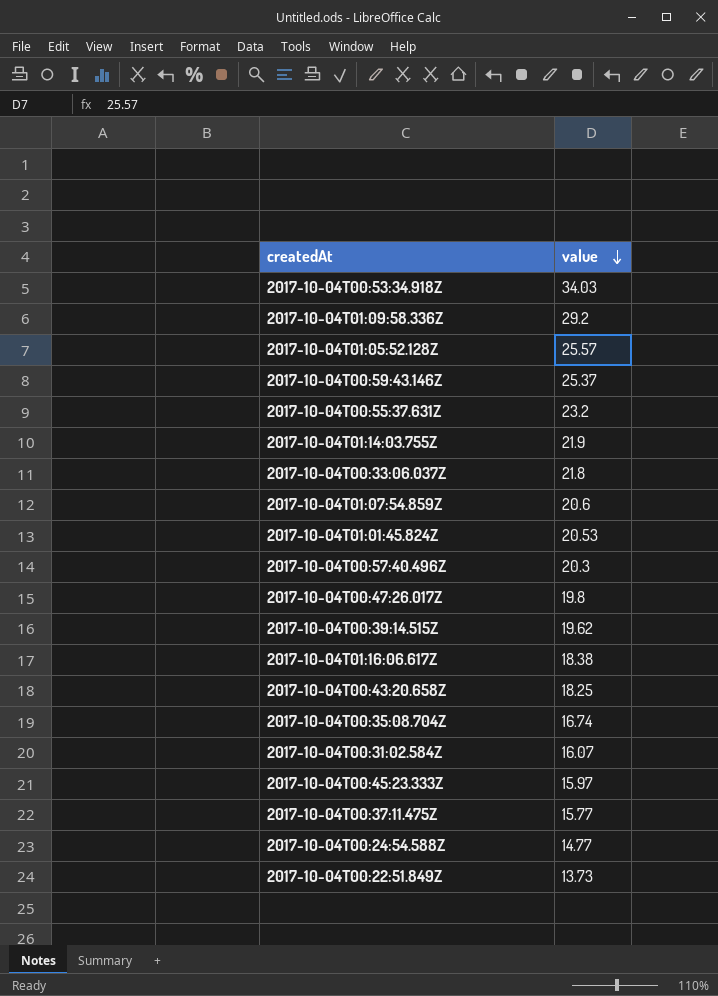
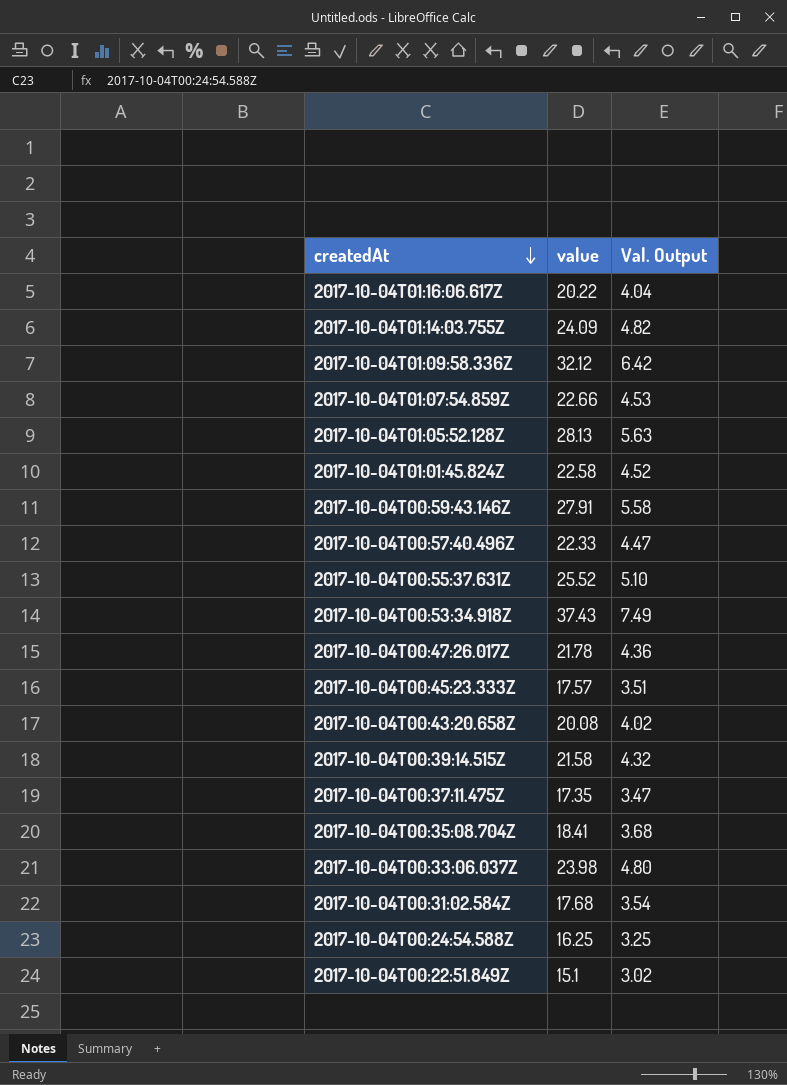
row order: value descending -> createdAt descending
column Val. Output | formula: none -> [value] * 0.2
2017-10-04T01:16:06.617Z | value: 18.38 -> 20.22
2017-10-04T01:14:03.755Z | value: 21.9 -> 24.09
2017-10-04T01:09:58.336Z | value: 29.2 -> 32.12
2017-10-04T01:07:54.859Z | value: 20.6 -> 22.66
2017-10-04T01:05:52.128Z | value: 25.57 -> 28.13
2017-10-04T01:01:45.824Z | value: 20.53 -> 22.58
2017-10-04T00:59:43.146Z | value: 25.37 -> 27.91
2017-10-04T00:57:40.496Z | value: 20.3 -> 22.33
2017-10-04T00:55:37.631Z | value: 23.2 -> 25.52
2017-10-04T00:53:34.918Z | value: 34.03 -> 37.43
2017-10-04T00:47:26.017Z | value: 19.8 -> 21.78
2017-10-04T00:45:23.333Z | value: 15.97 -> 17.57
2017-10-04T00:43:20.658Z | value: 18.25 -> 20.08
2017-10-04T00:39:14.515Z | value: 19.62 -> 21.58
2017-10-04T00:37:11.475Z | value: 15.77 -> 17.35
2017-10-04T00:35:08.704Z | value: 16.74 -> 18.41
2017-10-04T00:33:06.037Z | value: 21.8 -> 23.98
2017-10-04T00:31:02.584Z | value: 16.07 -> 17.68
2017-10-04T00:24:54.588Z | value: 14.77 -> 16.25
2017-10-04T00:22:51.849Z | value: 13.73 -> 15.1

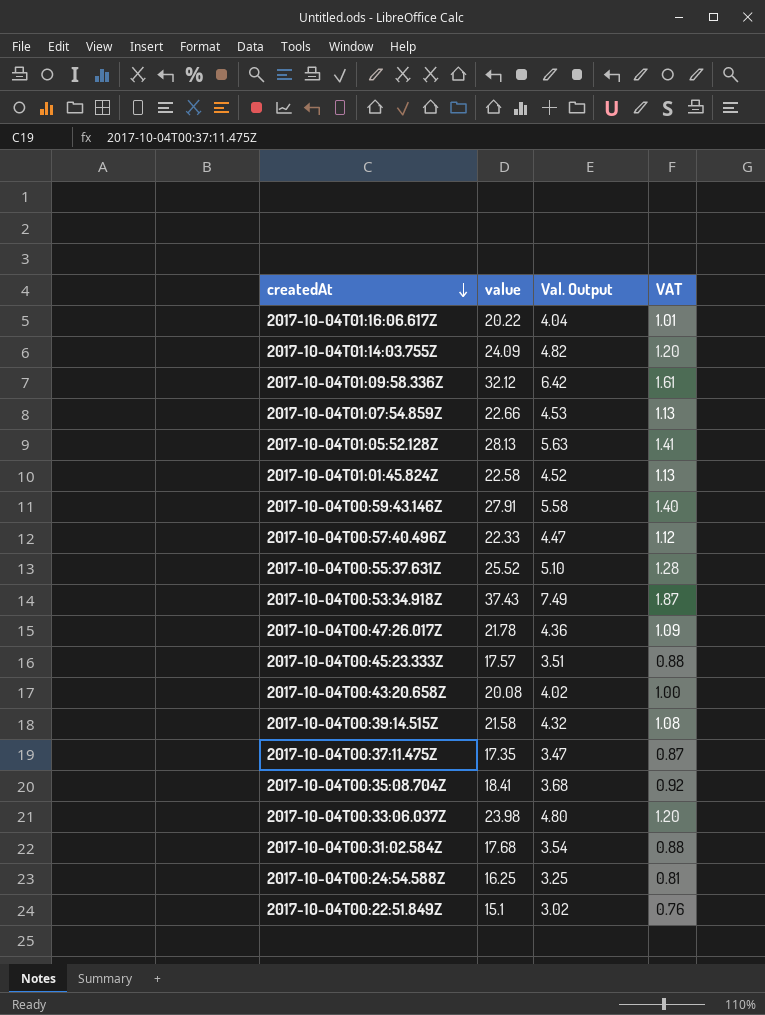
column VAT | formula: none -> [value] * 0.05

